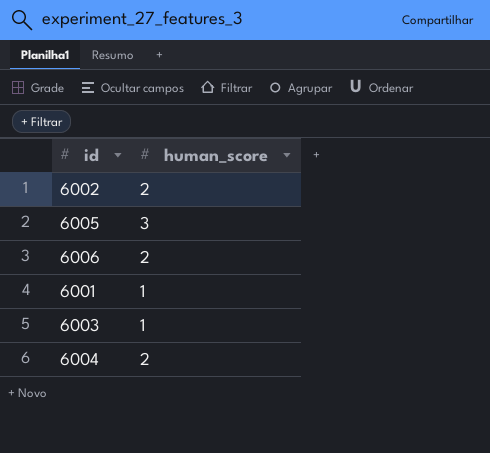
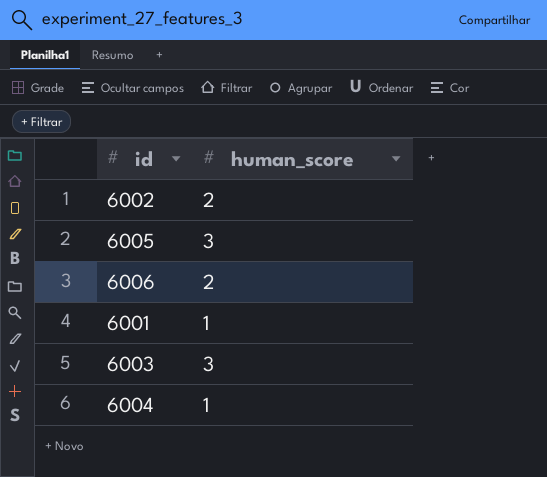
6003 | human_score: 1 -> 3
6004 | human_score: 2 -> 1

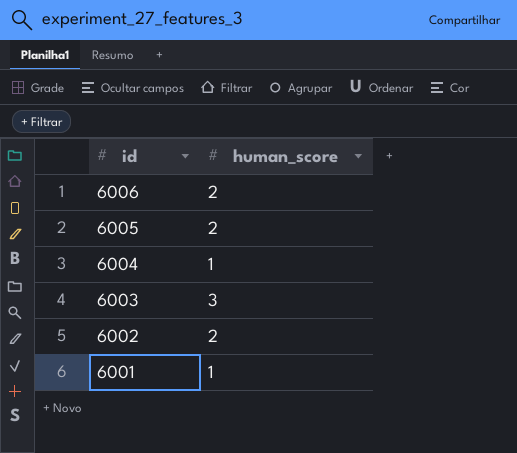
row order: none -> id descending
6005 | human_score: 3 -> 2

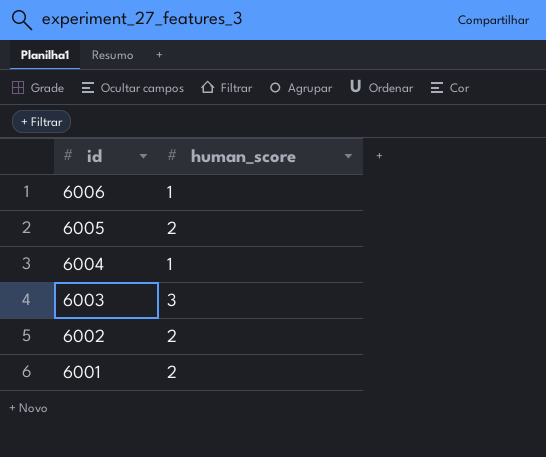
6006 | human_score: 2 -> 1
6001 | human_score: 1 -> 2

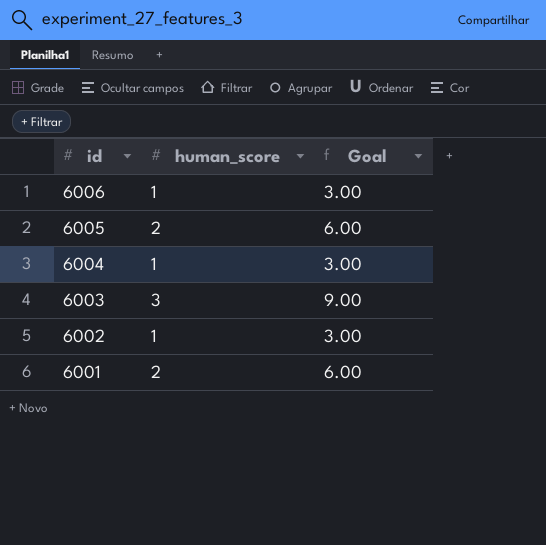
column Goal | formula: none -> [human_score] * 3
6002 | human_score: 2 -> 1

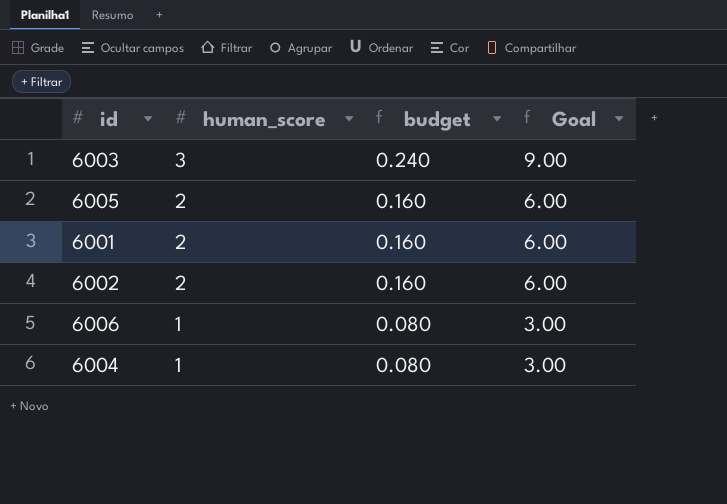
row order: id descending -> human_score descending
column budget | formula: none -> [human_score] * 0.08
6002 | human_score: 1 -> 2
6002 | Goal: 3.00 -> 6.00

